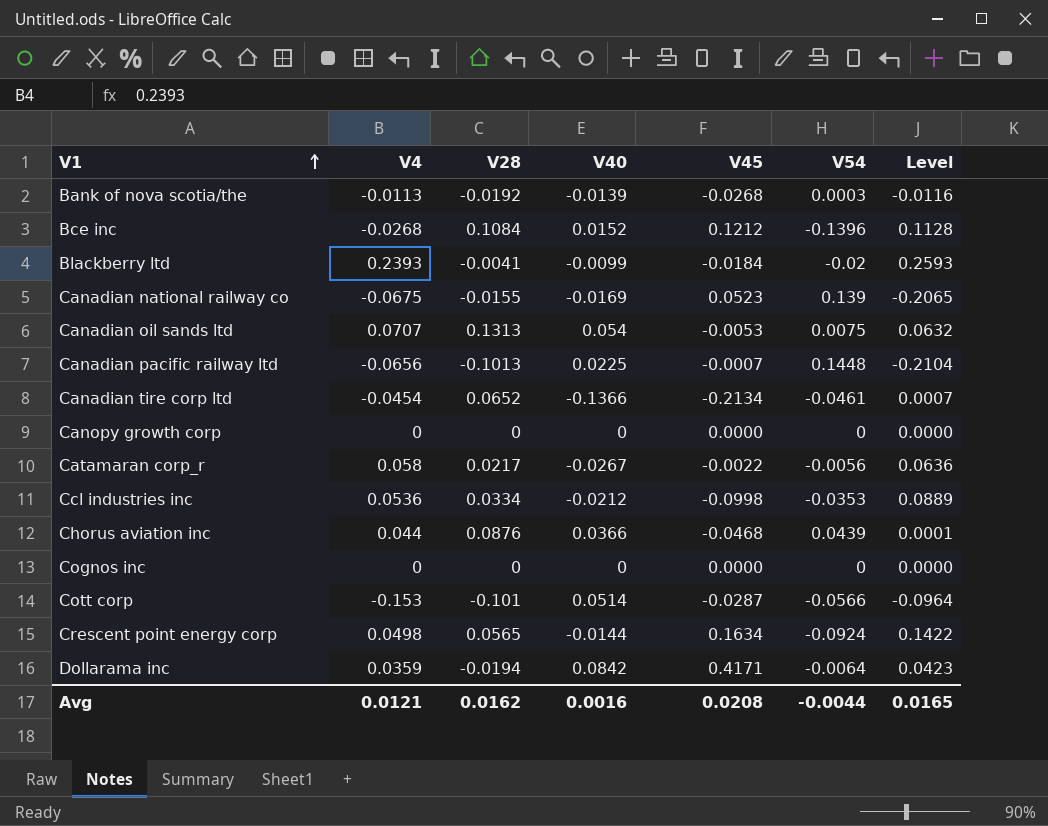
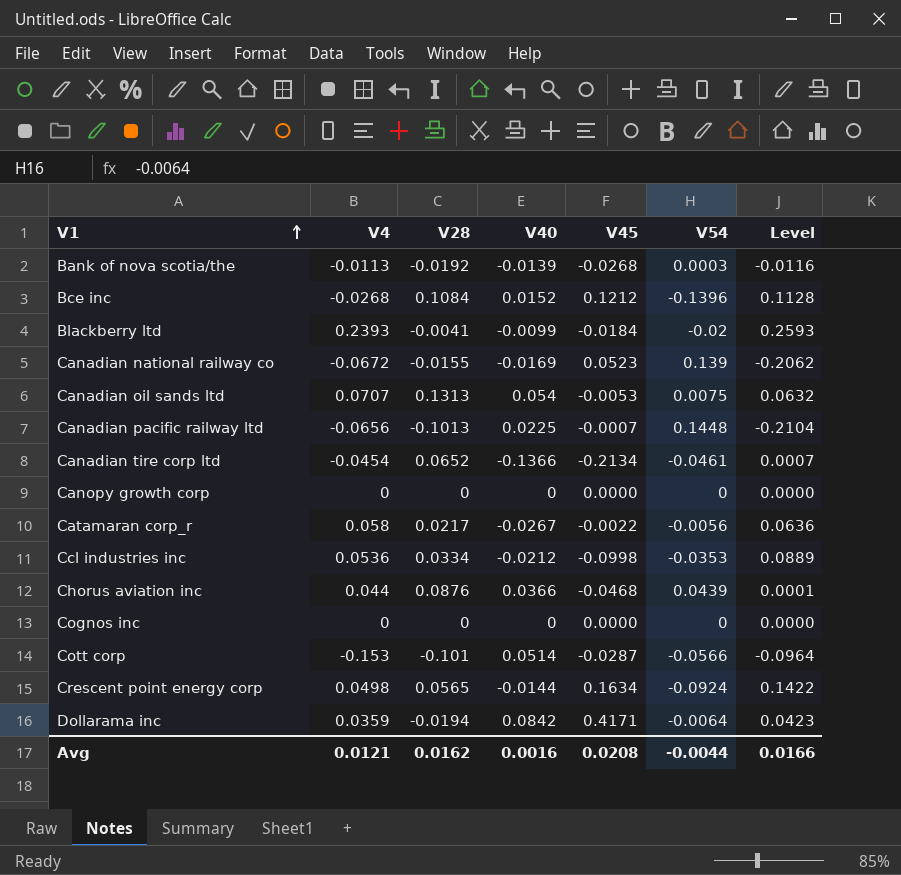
Canadian national railway co | V4: -0.0675 -> -0.0672
Canadian national railway co | Level: -0.2065 -> -0.2062
Avg | Level: 0.0165 -> 0.0166

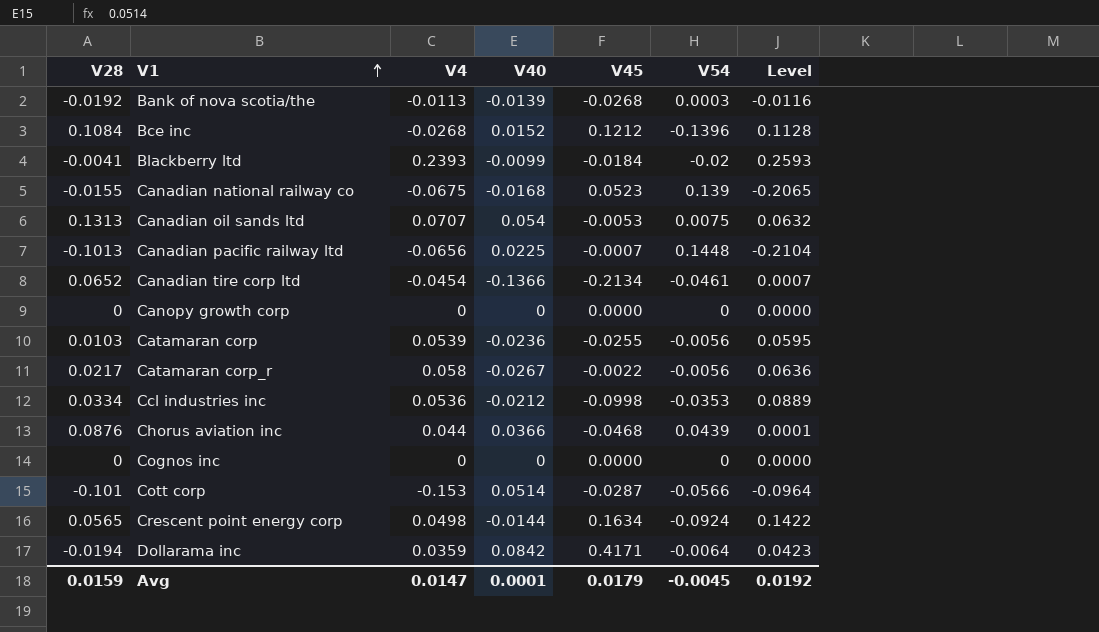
column V28 | position: 3 -> 1
Canadian national railway co | V4: -0.0672 -> -0.0675
Canadian national railway co | V40: -0.0169 -> -0.0168
Canadian national railway co | Level: -0.2062 -> -0.2065
row Catamaran corp: none -> 0.0103 | 0.0539 | -0.0236 | -0.0255 | -0.0056 | 0.0595
Avg | V28: 0.0162 -> 0.0159
Avg | V4: 0.0121 -> 0.0147
Avg | V40: 0.0016 -> 0.0001
Avg | V45: 0.0208 -> 0.0179
Avg | V54: -0.0044 -> -0.0045
Avg | Level: 0.0166 -> 0.0192

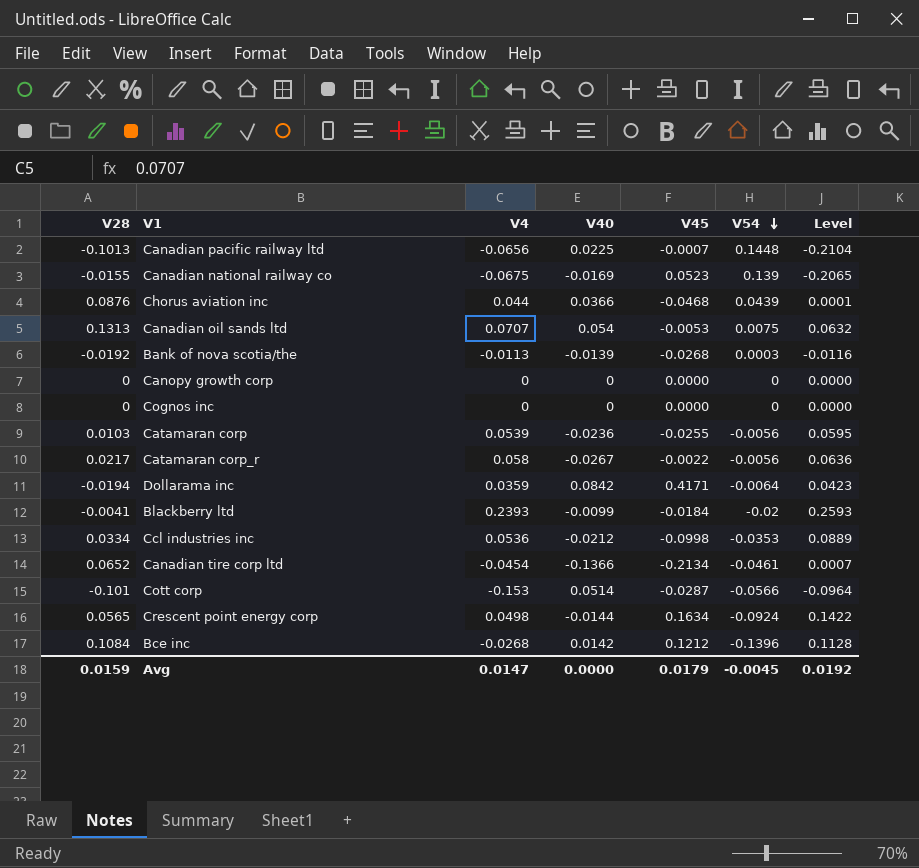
row order: V1 ascending -> V54 descending
Canadian national railway co | V40: -0.0168 -> -0.0169
Bce inc | V40: 0.0152 -> 0.0142
Avg | V40: 0.0001 -> 0.0000

